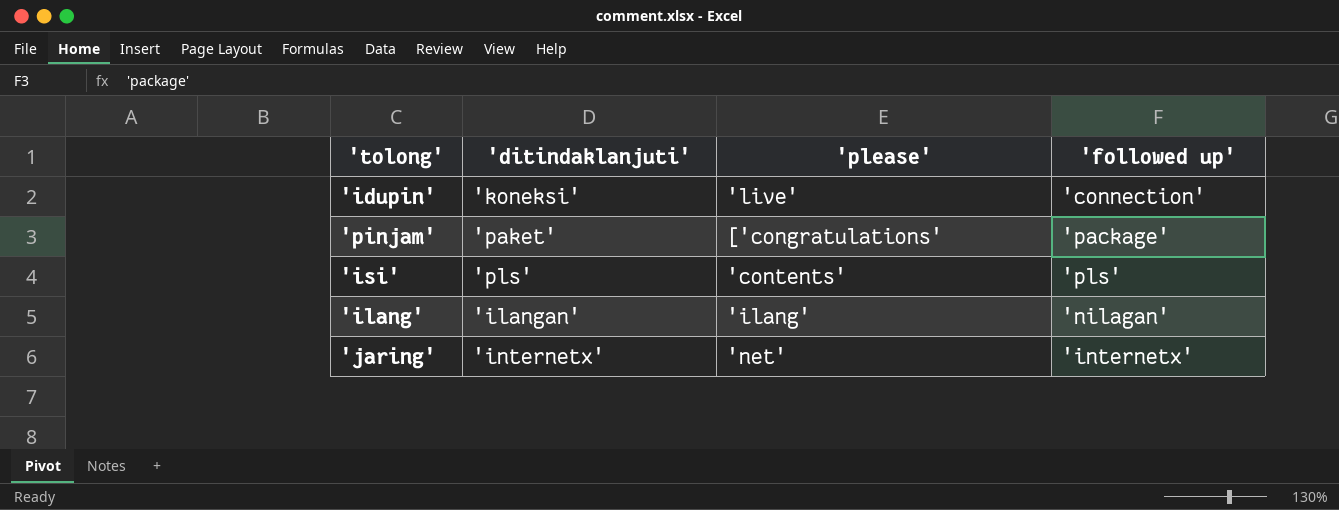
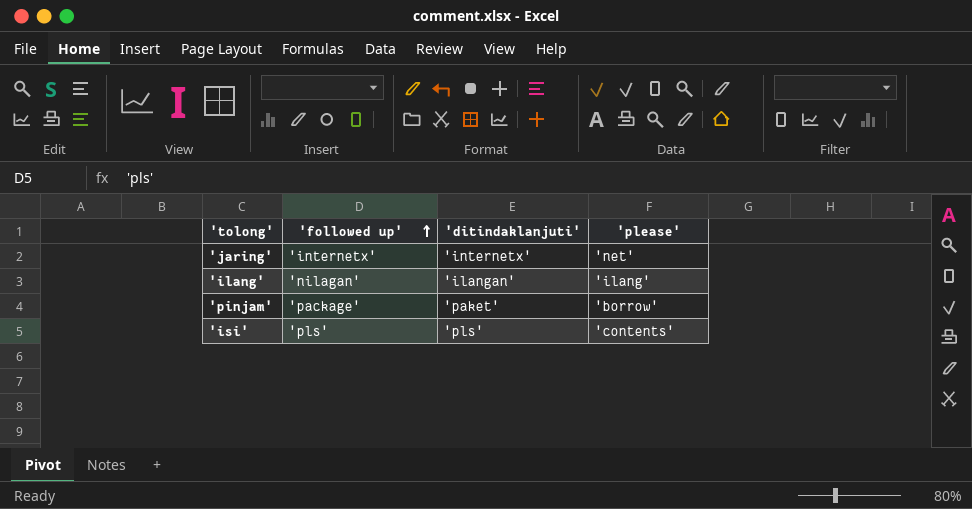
row order: none -> 'followed up' ascending
column 'followed up' | position: 4 -> 2
row 'idupin': 'koneksi' | 'live' | 'connection' -> none
'pinjam' | 'please': ['congratulations' -> 'borrow'

